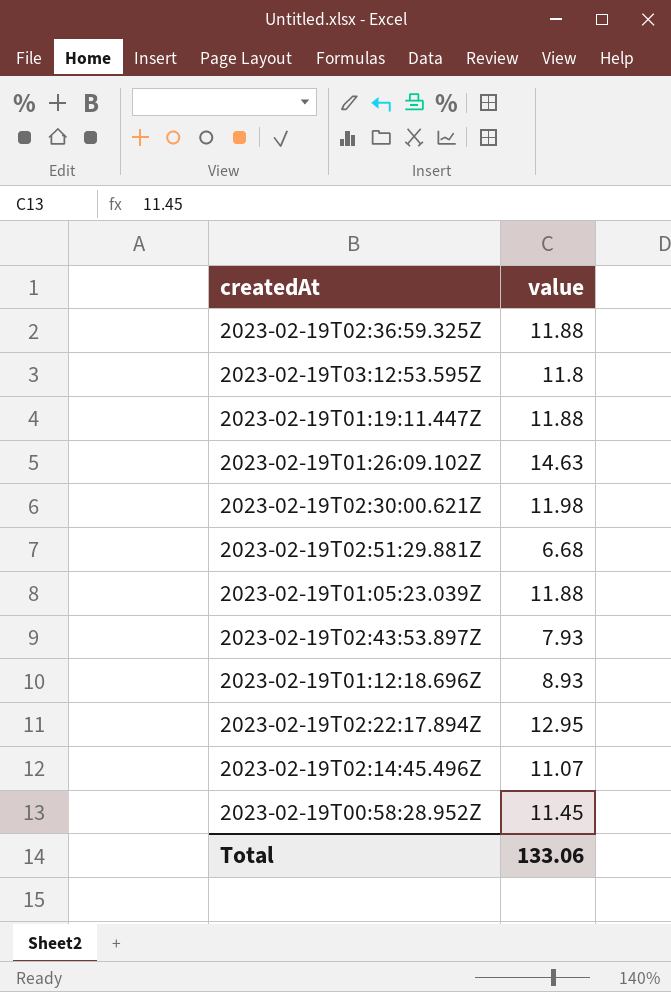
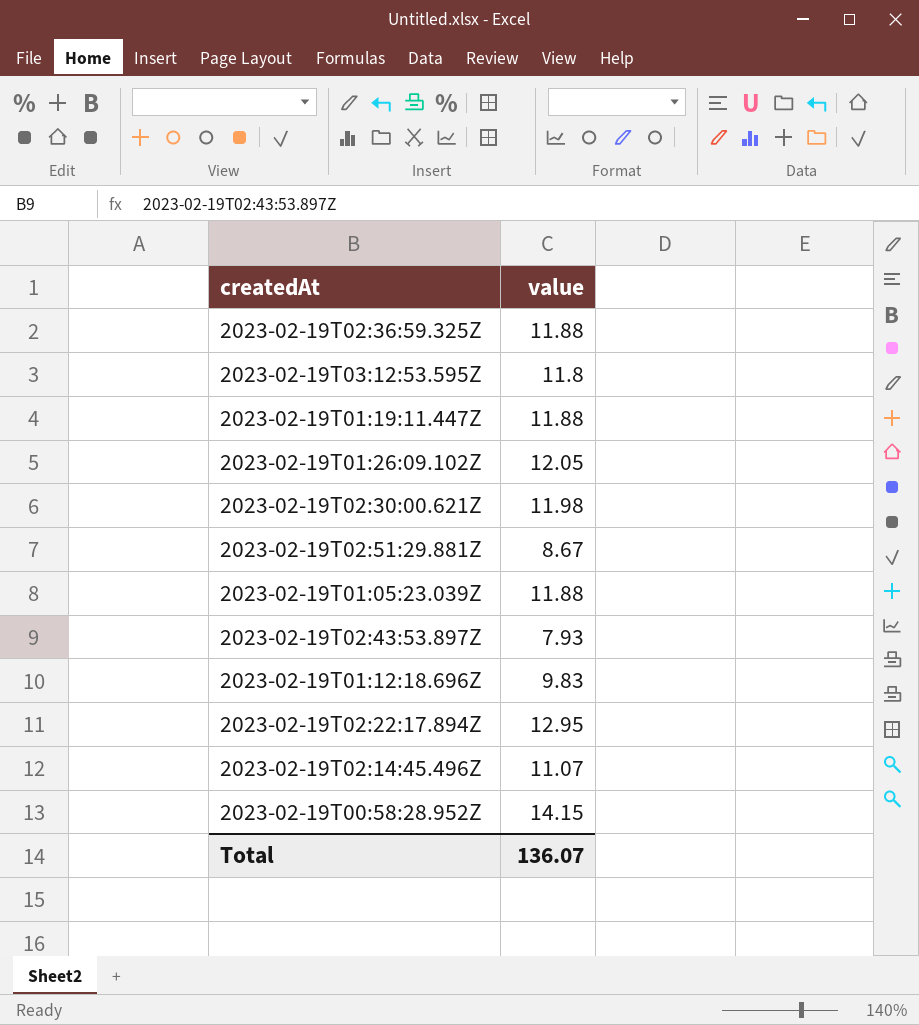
2023-02-19T01:26:09.102Z | value: 14.63 -> 12.05
2023-02-19T02:51:29.881Z | value: 6.68 -> 8.67
2023-02-19T01:12:18.696Z | value: 8.93 -> 9.83
2023-02-19T00:58:28.952Z | value: 11.45 -> 14.15
Total | value: 133.06 -> 136.07

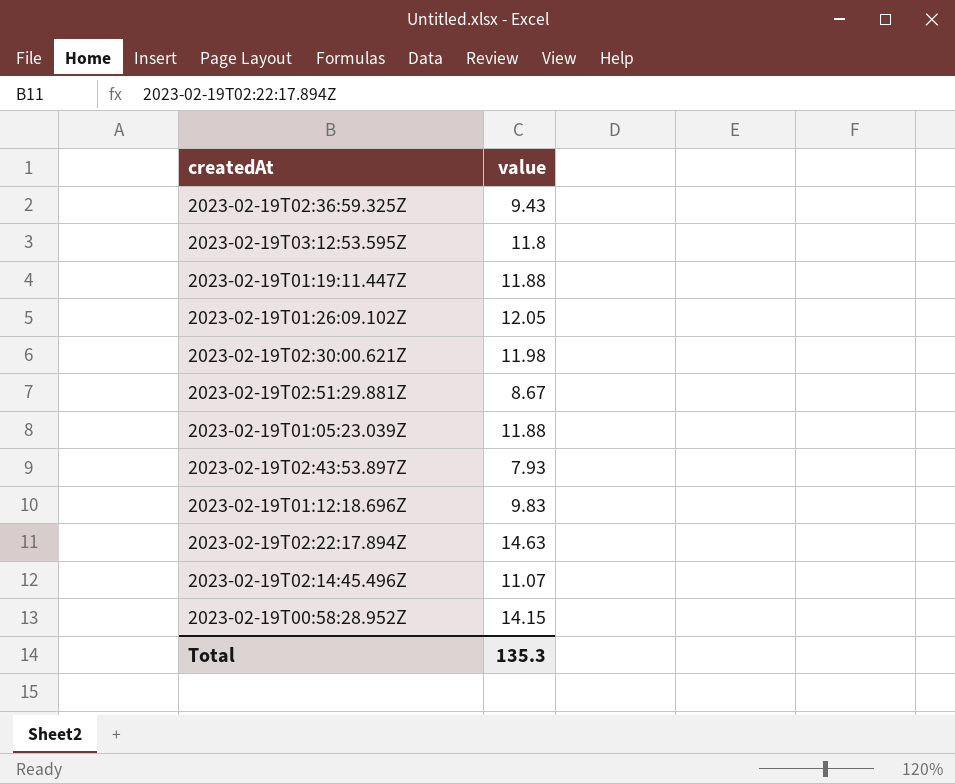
2023-02-19T02:36:59.325Z | value: 11.88 -> 9.43
2023-02-19T02:22:17.894Z | value: 12.95 -> 14.63
Total | value: 136.07 -> 135.3

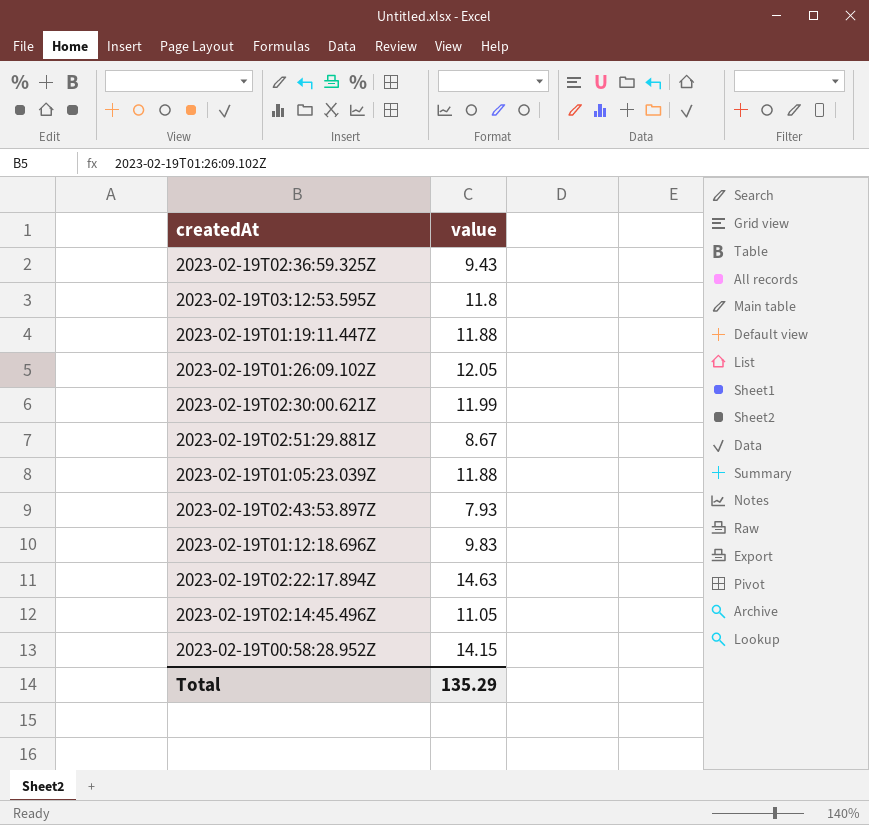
2023-02-19T02:30:00.621Z | value: 11.98 -> 11.99
2023-02-19T02:14:45.496Z | value: 11.07 -> 11.05
Total | value: 135.3 -> 135.29

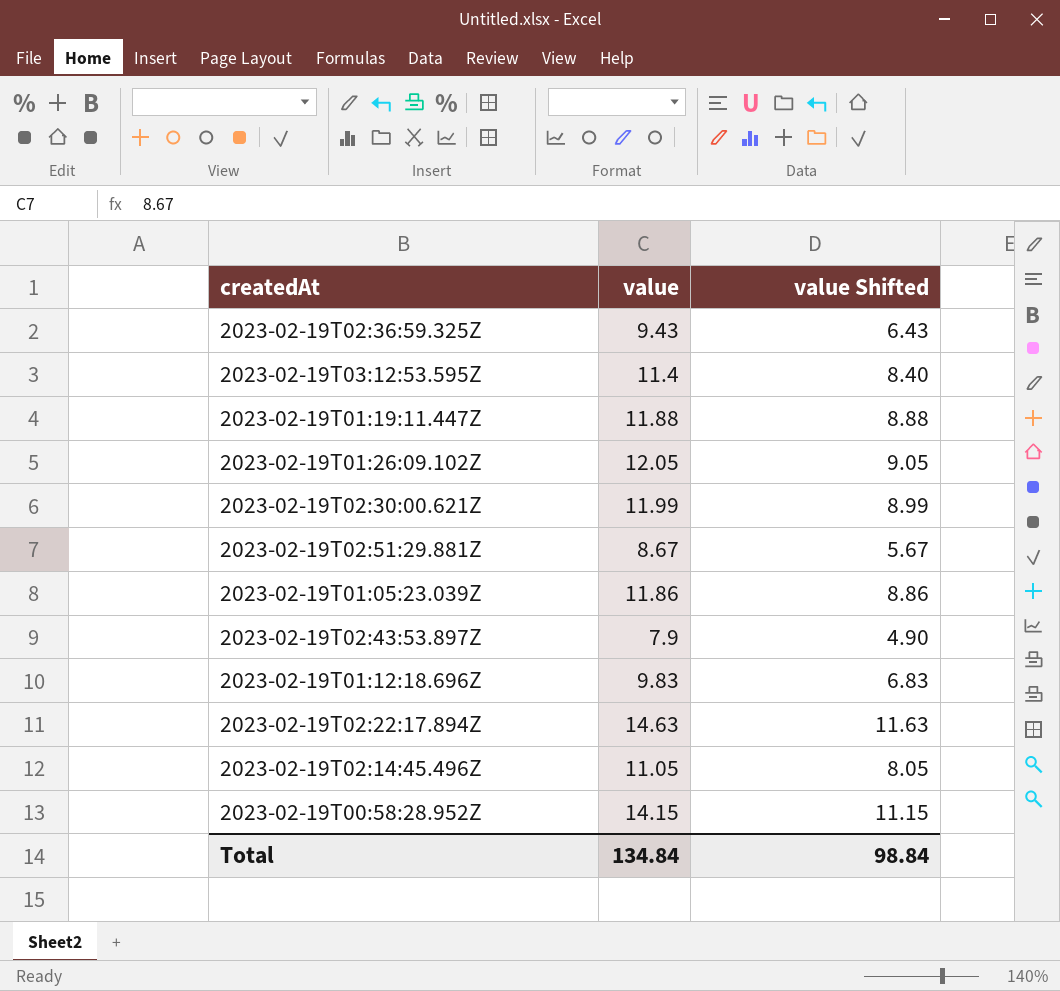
column value Shifted | formula: none -> [value] - 3
2023-02-19T03:12:53.595Z | value: 11.8 -> 11.4
2023-02-19T01:05:23.039Z | value: 11.88 -> 11.86
2023-02-19T02:43:53.897Z | value: 7.93 -> 7.9
Total | value: 135.29 -> 134.84

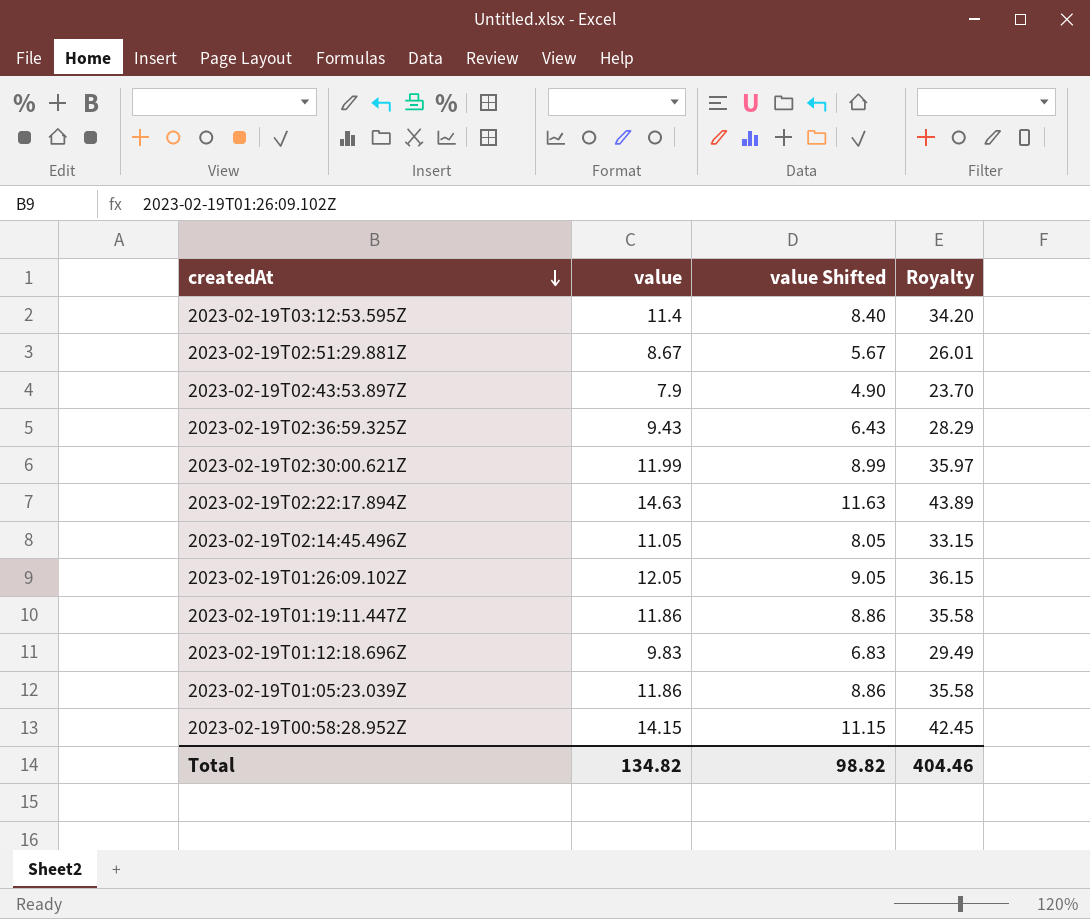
row order: none -> createdAt descending
column Royalty | formula: none -> [value] * 3
2023-02-19T01:19:11.447Z | value: 11.88 -> 11.86
2023-02-19T01:19:11.447Z | value Shifted: 8.88 -> 8.86
Total | value: 134.84 -> 134.82
Total | value Shifted: 98.84 -> 98.82

